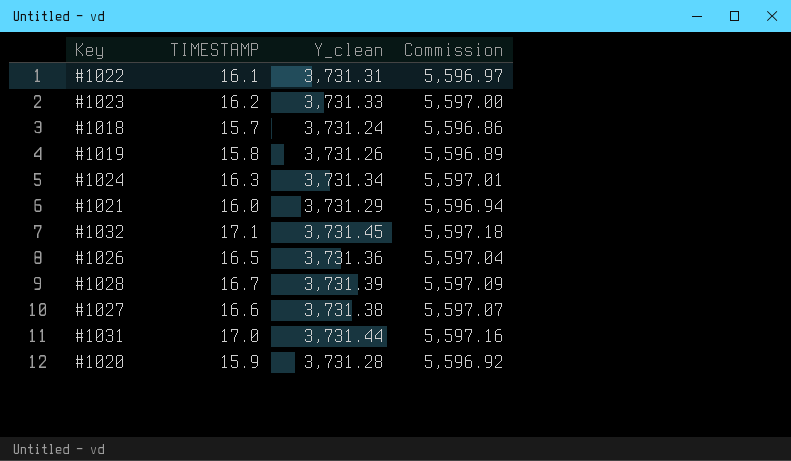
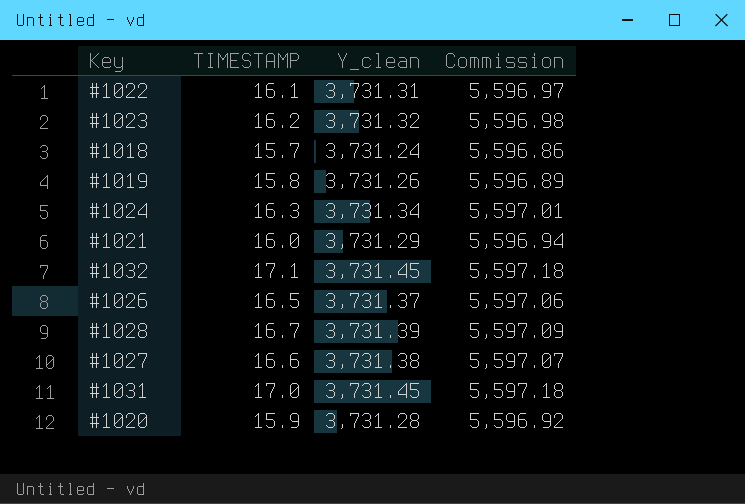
#1023 | Y_clean: 3,731.33 -> 3,731.32
#1023 | Commission: 5,597.00 -> 5,596.98
#1026 | Y_clean: 3,731.36 -> 3,731.37
#1026 | Commission: 5,597.04 -> 5,597.06
#1031 | Y_clean: 3,731.44 -> 3,731.45
#1031 | Commission: 5,597.16 -> 5,597.18

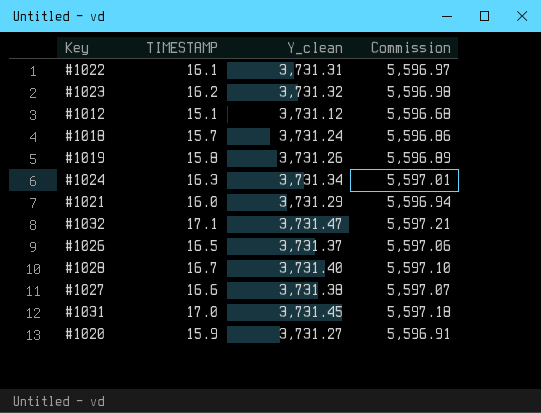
row #1012: none -> 15.1 | 3,731.12 | 5,596.68
#1032 | Y_clean: 3,731.45 -> 3,731.47
#1032 | Commission: 5,597.18 -> 5,597.21
#1028 | Y_clean: 3,731.39 -> 3,731.40
#1028 | Commission: 5,597.09 -> 5,597.10
#1020 | Y_clean: 3,731.28 -> 3,731.27
#1020 | Commission: 5,596.92 -> 5,596.91

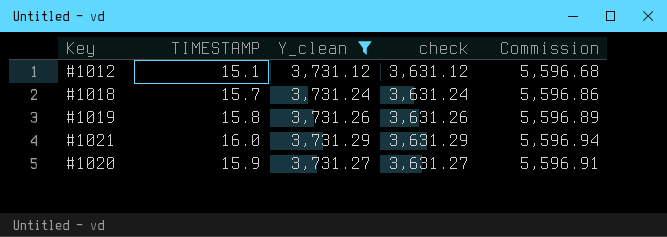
filter: none -> Y_clean <= 3,731.29
column check | formula: none -> [Y_clean] - 100

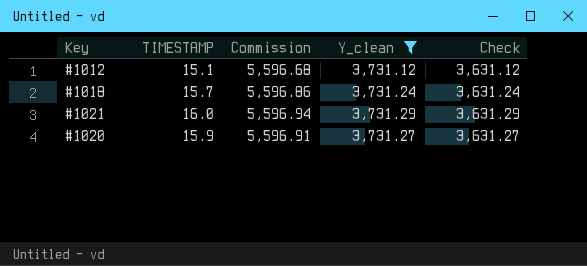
column Commission | position: 5 -> 3
column name: check -> Check
row #1019: 15.8 | 3,731.26 | 3,631.26 | 5,596.89 -> none

